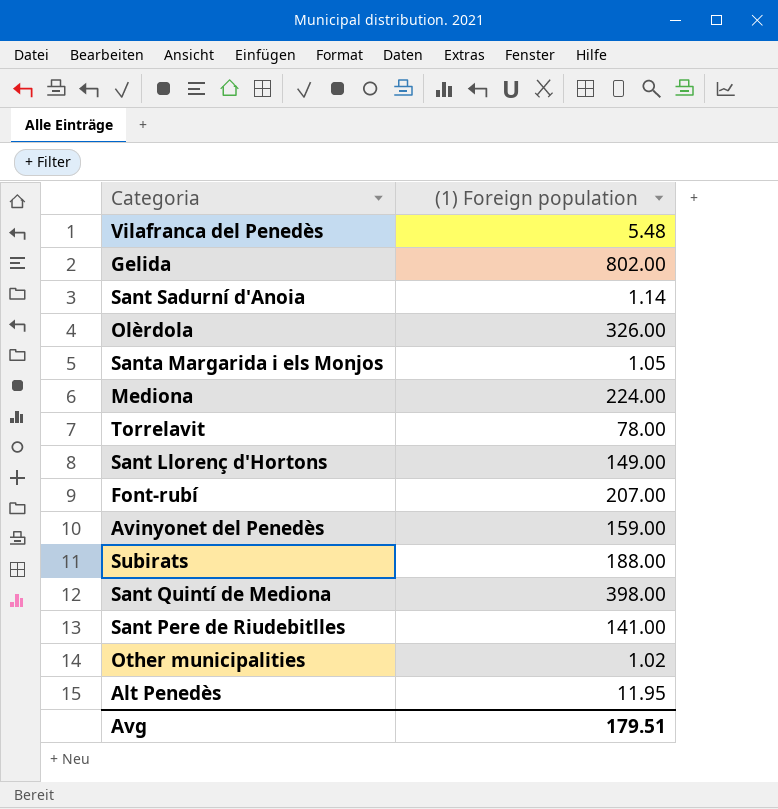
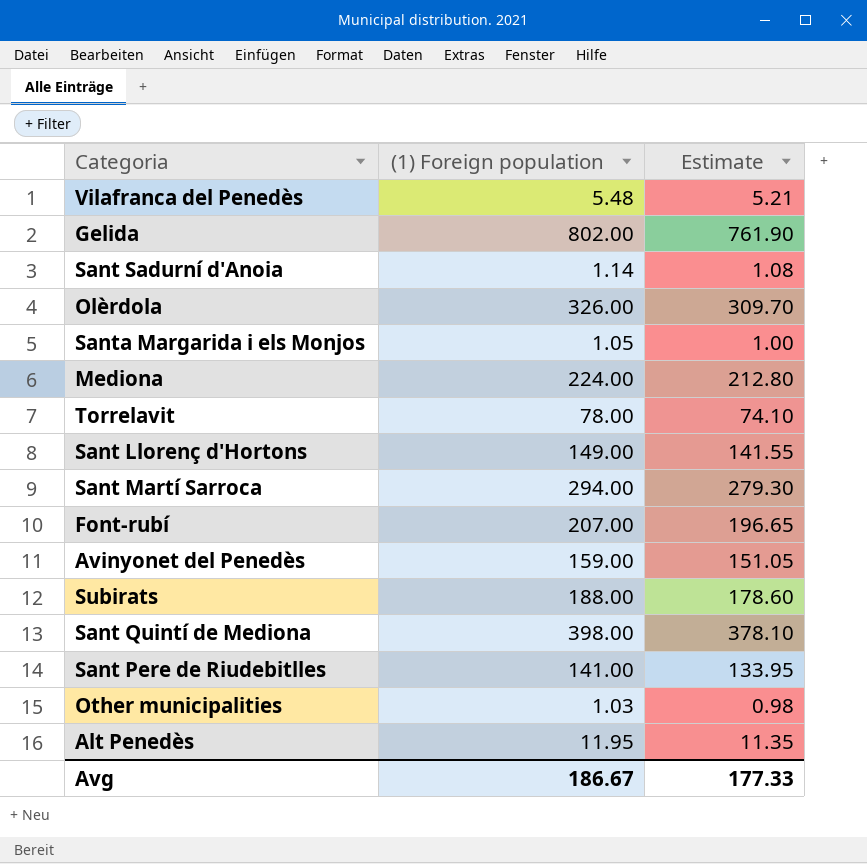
column Estimate | formula: none -> [(1) Foreign population] * 0.95
row Sant Martí Sarroca: none -> 294.00 | 279.30
Other municipalities | (1) Foreign population: 1.02 -> 1.03
Avg | (1) Foreign population: 179.51 -> 186.67

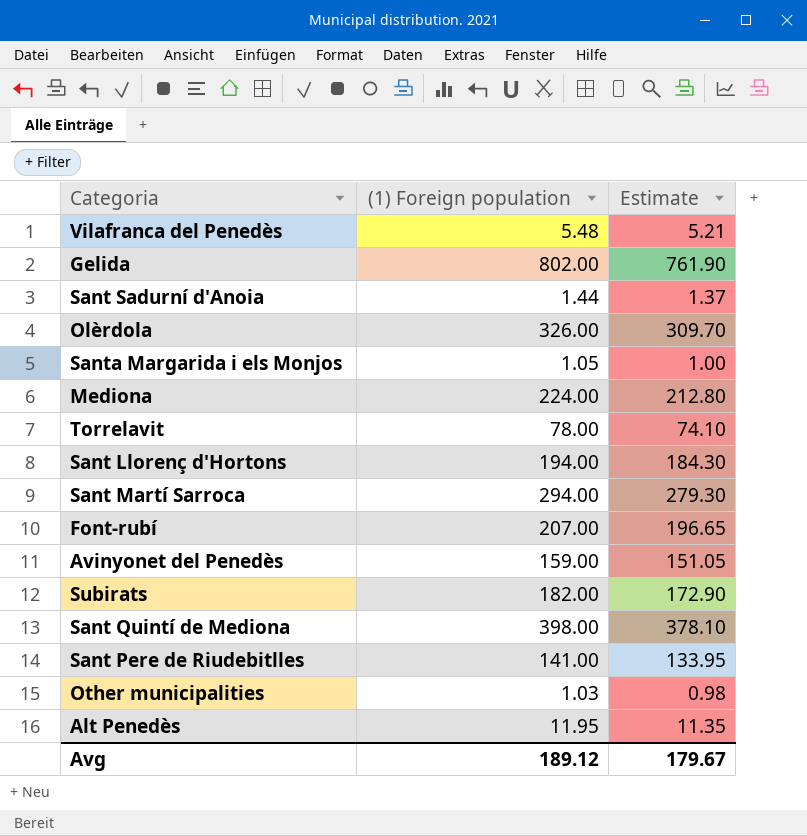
Sant Sadurní d'Anoia | (1) Foreign population: 1.14 -> 1.44
Sant Sadurní d'Anoia | Estimate: 1.08 -> 1.37
Sant Llorenç d'Hortons | (1) Foreign population: 149.00 -> 194.00
Sant Llorenç d'Hortons | Estimate: 141.55 -> 184.30
Subirats | (1) Foreign population: 188.00 -> 182.00
Subirats | Estimate: 178.60 -> 172.90
Avg | (1) Foreign population: 186.67 -> 189.12
Avg | Estimate: 177.33 -> 179.67

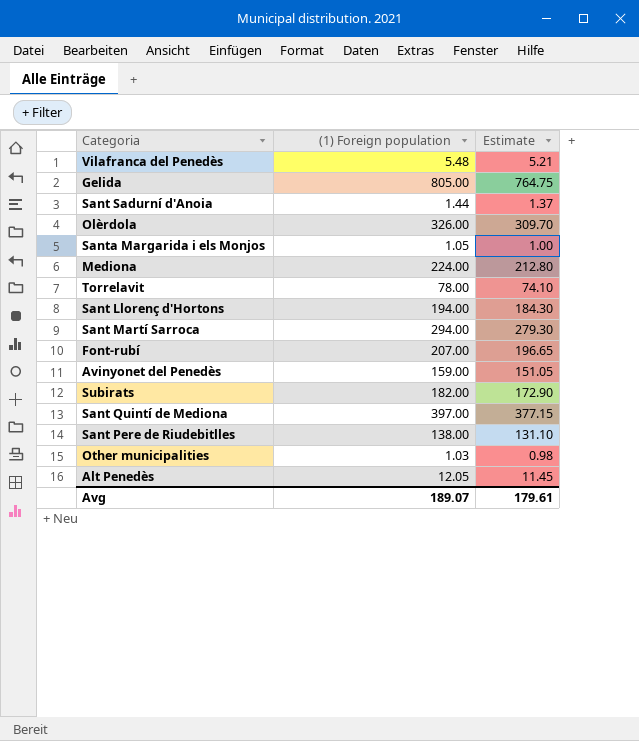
Gelida | (1) Foreign population: 802.00 -> 805.00
Gelida | Estimate: 761.90 -> 764.75
Sant Quintí de Mediona | (1) Foreign population: 398.00 -> 397.00
Sant Quintí de Mediona | Estimate: 378.10 -> 377.15
Sant Pere de Riudebitlles | (1) Foreign population: 141.00 -> 138.00
Sant Pere de Riudebitlles | Estimate: 133.95 -> 131.10
Alt Penedès | (1) Foreign population: 11.95 -> 12.05
Alt Penedès | Estimate: 11.35 -> 11.45
Avg | (1) Foreign population: 189.12 -> 189.07
Avg | Estimate: 179.67 -> 179.61

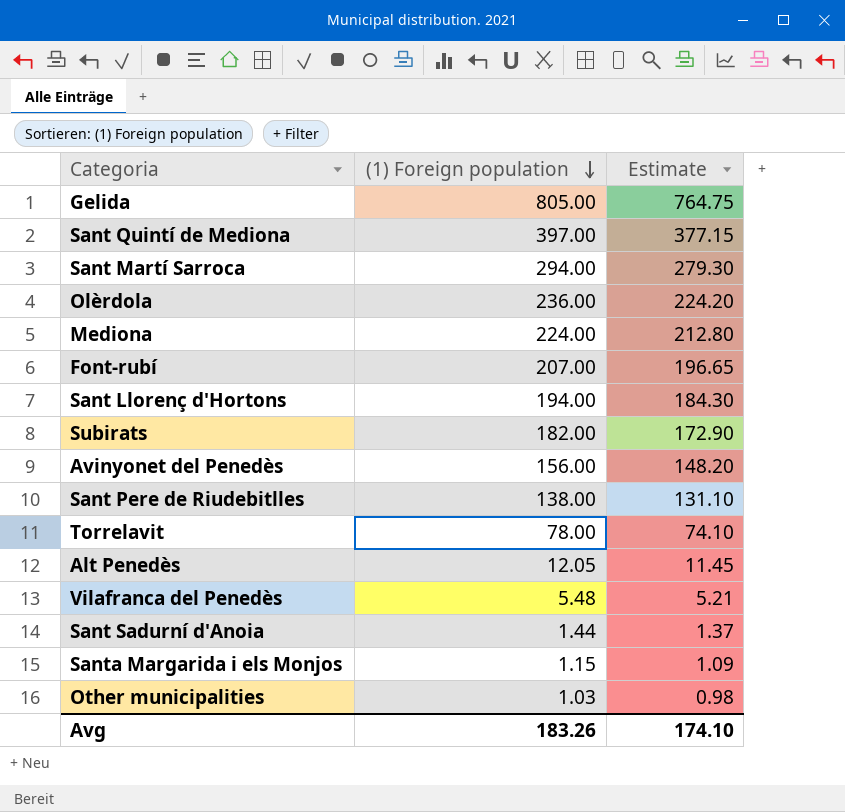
row order: none -> (1) Foreign population descending
Olèrdola | (1) Foreign population: 326.00 -> 236.00
Olèrdola | Estimate: 309.70 -> 224.20
Avinyonet del Penedès | (1) Foreign population: 159.00 -> 156.00
Avinyonet del Penedès | Estimate: 151.05 -> 148.20
Santa Margarida i els Monjos | (1) Foreign population: 1.05 -> 1.15
Santa Margarida i els Monjos | Estimate: 1.00 -> 1.09
Avg | (1) Foreign population: 189.07 -> 183.26
Avg | Estimate: 179.61 -> 174.10

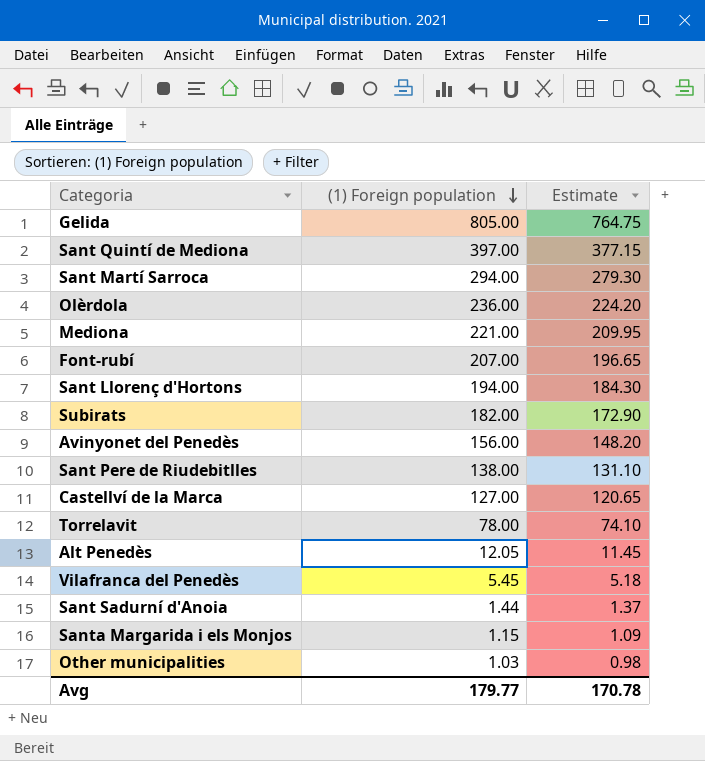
Mediona | (1) Foreign population: 224.00 -> 221.00
Mediona | Estimate: 212.80 -> 209.95
row Castellví de la Marca: none -> 127.00 | 120.65
Vilafranca del Penedès | (1) Foreign population: 5.48 -> 5.45
Vilafranca del Penedès | Estimate: 5.21 -> 5.18
Avg | (1) Foreign population: 183.26 -> 179.77
Avg | Estimate: 174.10 -> 170.78

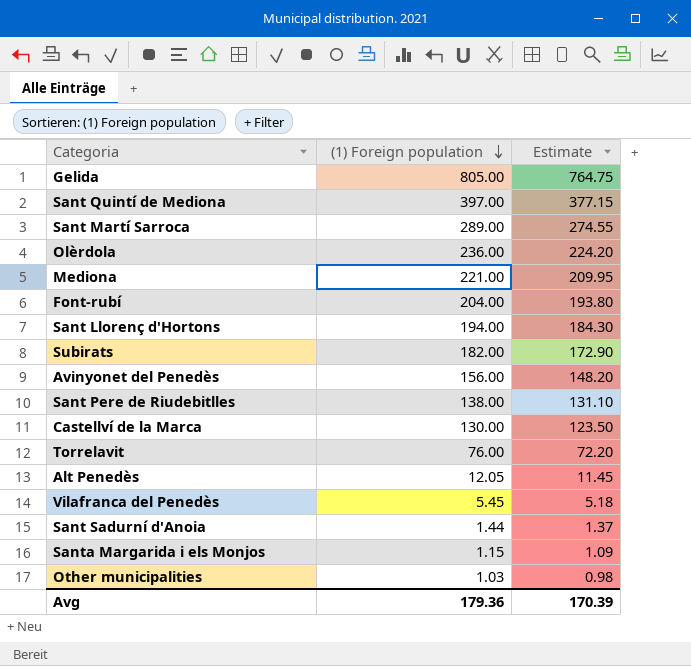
Sant Martí Sarroca | (1) Foreign population: 294.00 -> 289.00
Sant Martí Sarroca | Estimate: 279.30 -> 274.55
Font-rubí | (1) Foreign population: 207.00 -> 204.00
Font-rubí | Estimate: 196.65 -> 193.80
Castellví de la Marca | (1) Foreign population: 127.00 -> 130.00
Castellví de la Marca | Estimate: 120.65 -> 123.50
Torrelavit | (1) Foreign population: 78.00 -> 76.00
Torrelavit | Estimate: 74.10 -> 72.20
Avg | (1) Foreign population: 179.77 -> 179.36
Avg | Estimate: 170.78 -> 170.39

